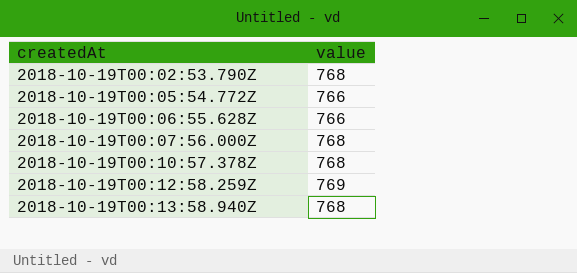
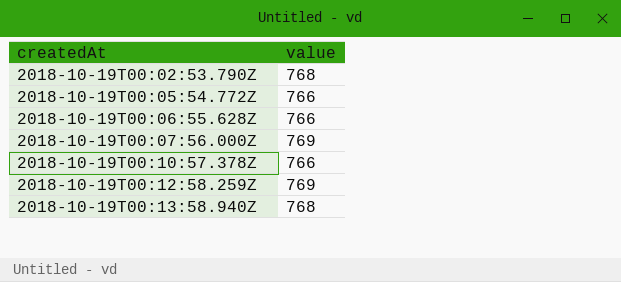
2018-10-19T00:07:56.000Z | value: 768 -> 769
2018-10-19T00:10:57.378Z | value: 768 -> 766

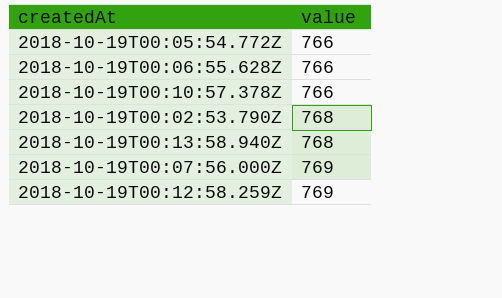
row order: createdAt ascending -> value ascending

